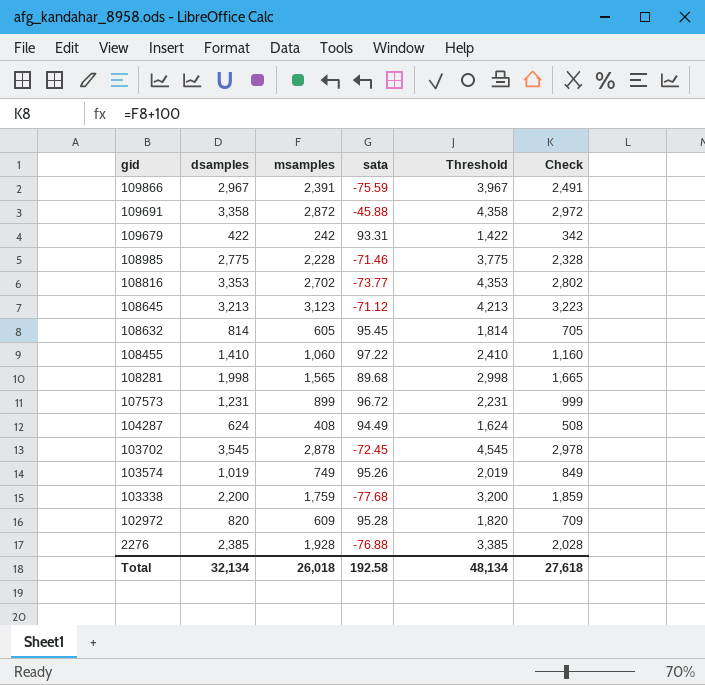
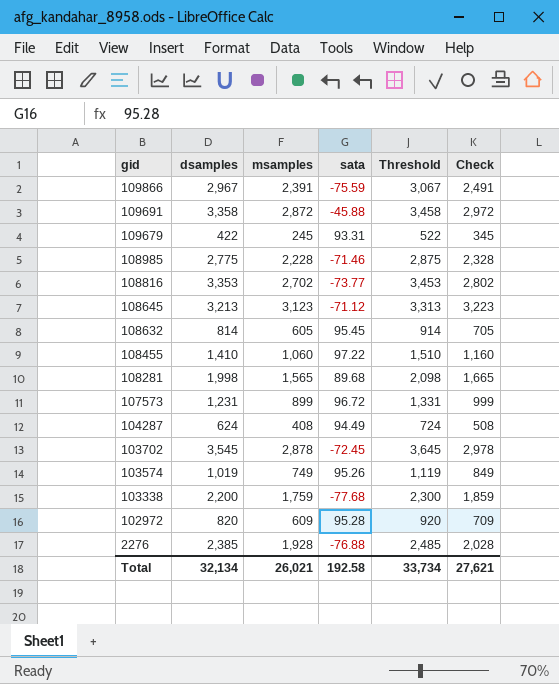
column Threshold | formula: [dsamples] + 1000 -> [dsamples] + 100
109679 | msamples: 242 -> 245
109679 | Check: 342 -> 345
Total | msamples: 26,018 -> 26,021
Total | Threshold: 48,134 -> 33,734
Total | Check: 27,618 -> 27,621

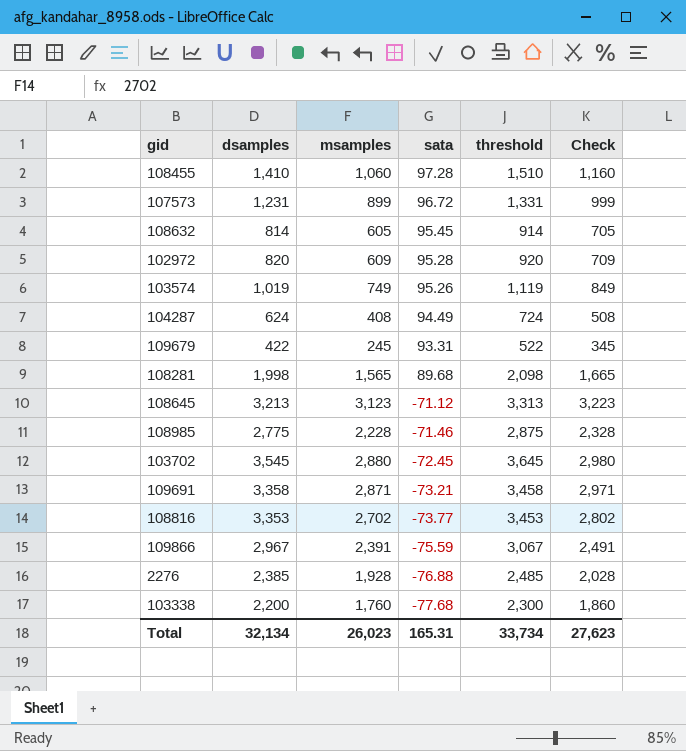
row order: gid descending -> sata descending
column name: Threshold -> threshold
108455 | sata: 97.22 -> 97.28
103702 | msamples: 2,878 -> 2,880
103702 | Check: 2,978 -> 2,980
109691 | msamples: 2,872 -> 2,871
109691 | sata: -45.88 -> -73.21
109691 | Check: 2,972 -> 2,971
103338 | msamples: 1,759 -> 1,760
103338 | Check: 1,859 -> 1,860
Total | msamples: 26,021 -> 26,023
Total | sata: 192.58 -> 165.31
Total | Check: 27,621 -> 27,623

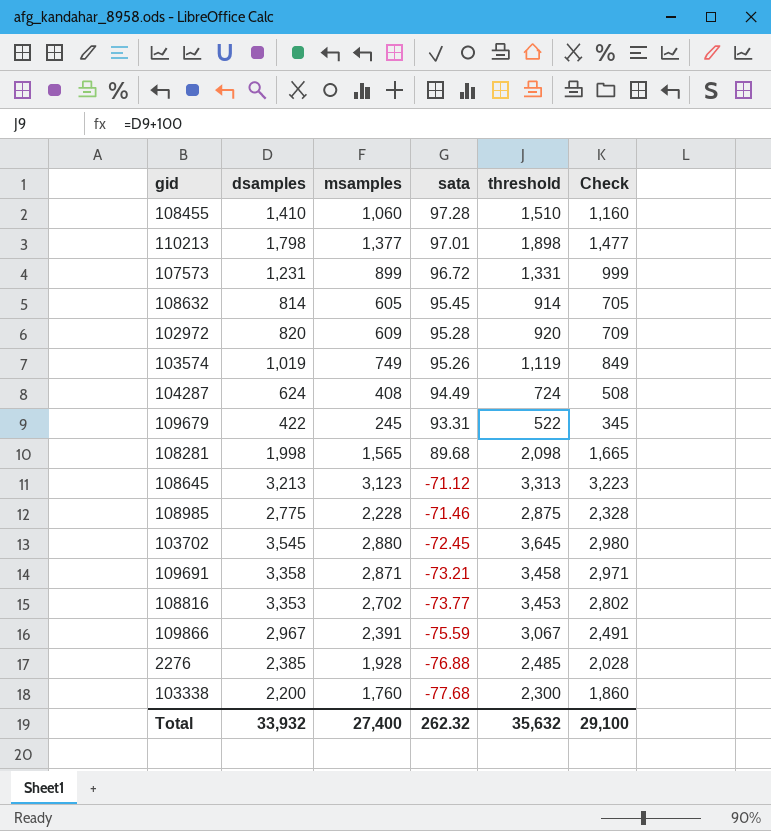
row 110213: none -> 1,798 | 1,377 | 97.01 | 1,898 | 1,477
Total | dsamples: 32,134 -> 33,932
Total | msamples: 26,023 -> 27,400
Total | sata: 165.31 -> 262.32
Total | threshold: 33,734 -> 35,632
Total | Check: 27,623 -> 29,100

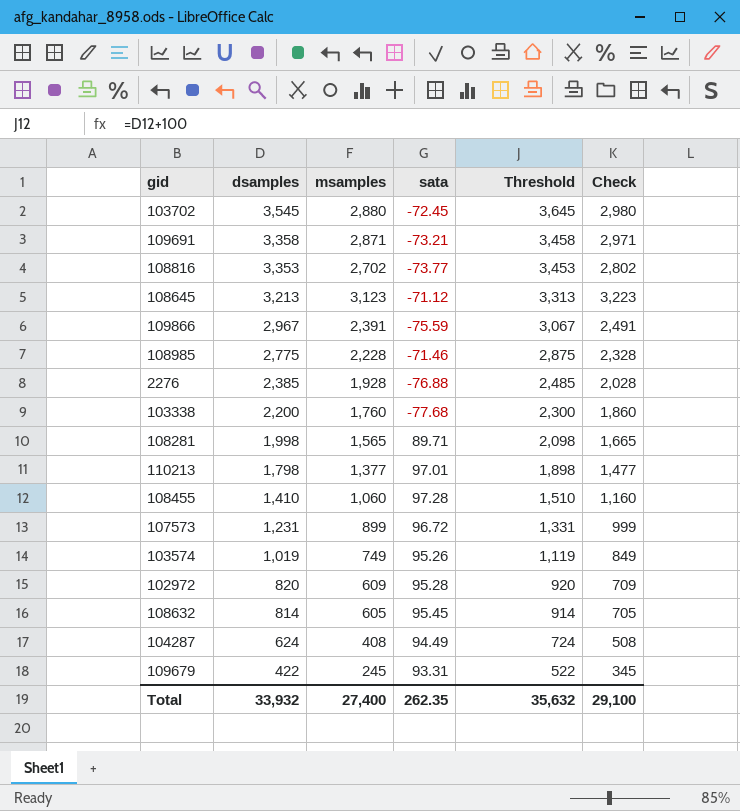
row order: sata descending -> dsamples descending
column name: threshold -> Threshold
108281 | sata: 89.68 -> 89.71
Total | sata: 262.32 -> 262.35

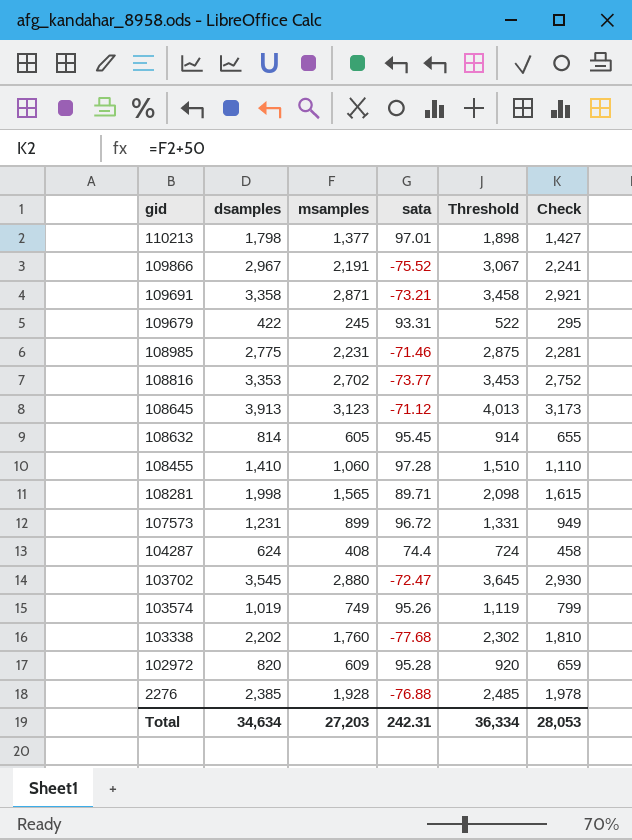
row order: dsamples descending -> gid descending
column Check | formula: [msamples] + 100 -> [msamples] + 50
109866 | msamples: 2,391 -> 2,191
109866 | sata: -75.59 -> -75.52
108985 | msamples: 2,228 -> 2,231
108645 | dsamples: 3,213 -> 3,913
108645 | Threshold: 3,313 -> 4,013
104287 | sata: 94.49 -> 74.4
103702 | sata: -72.45 -> -72.47
103338 | dsamples: 2,200 -> 2,202
103338 | Threshold: 2,300 -> 2,302
Total | dsamples: 33,932 -> 34,634
Total | msamples: 27,400 -> 27,203
Total | sata: 262.35 -> 242.31
Total | Threshold: 35,632 -> 36,334
Total | Check: 29,100 -> 28,053

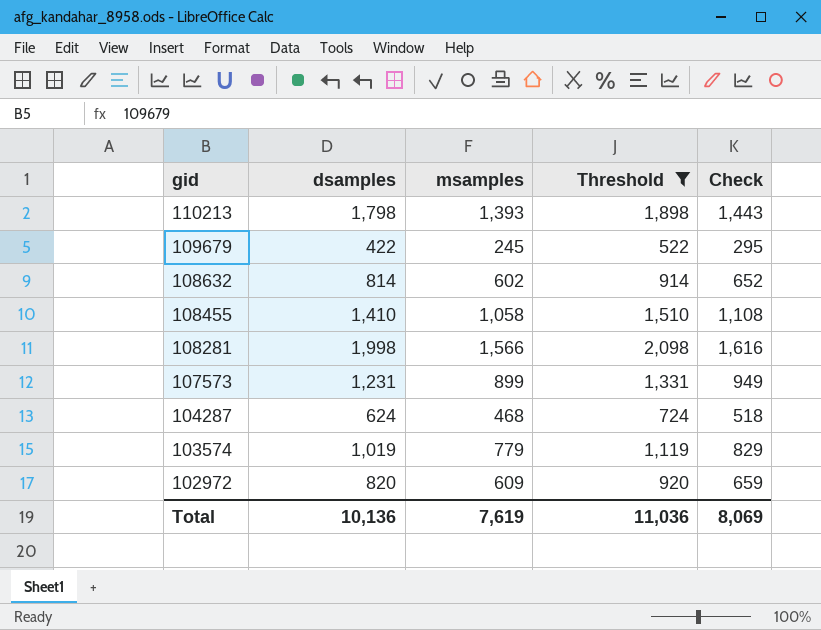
filter: none -> Threshold <= 2,098
column sata | position: 4 -> none
110213 | msamples: 1,377 -> 1,393
110213 | Check: 1,427 -> 1,443
108632 | msamples: 605 -> 602
108632 | Check: 655 -> 652
108455 | msamples: 1,060 -> 1,058
108455 | Check: 1,110 -> 1,108
108281 | msamples: 1,565 -> 1,566
108281 | Check: 1,615 -> 1,616
104287 | msamples: 408 -> 468
104287 | Check: 458 -> 518
103574 | msamples: 749 -> 779
103574 | Check: 799 -> 829
Total | dsamples: 34,634 -> 10,136
Total | msamples: 27,203 -> 7,619
Total | Threshold: 36,334 -> 11,036
Total | Check: 28,053 -> 8,069

